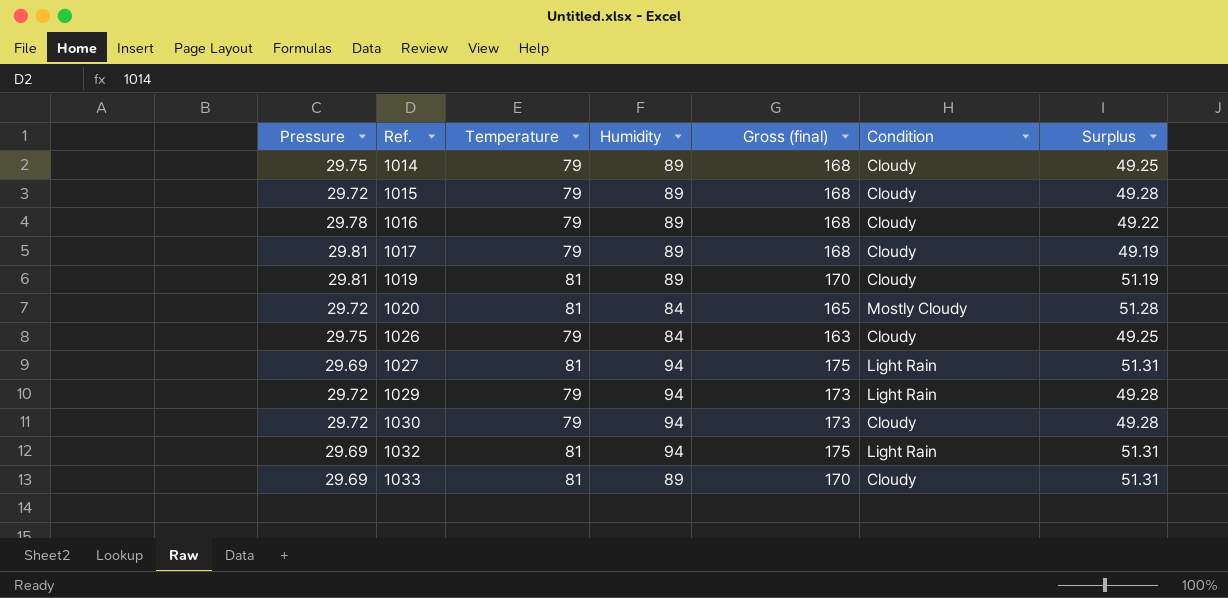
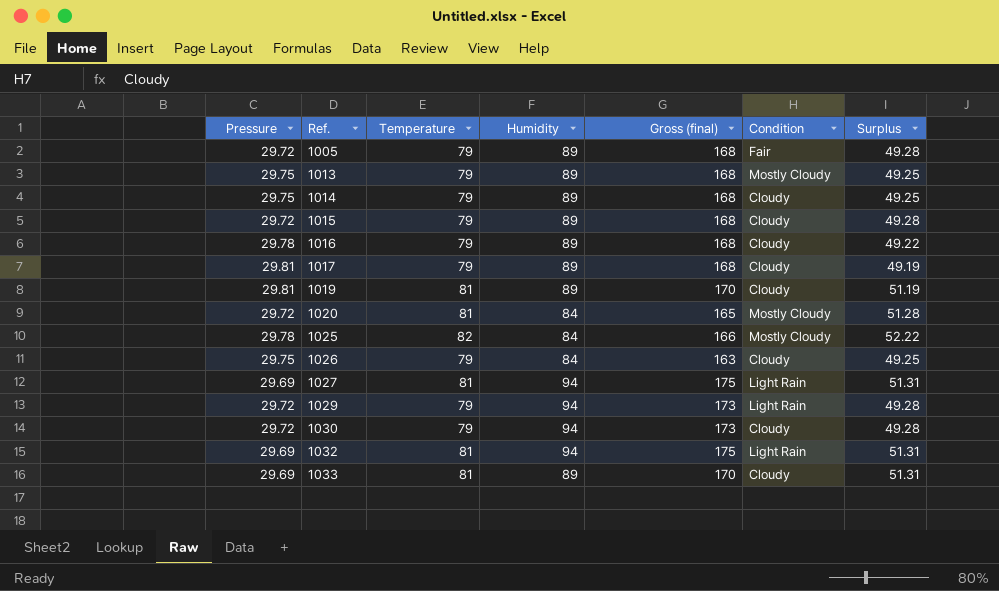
row 1005: none -> 29.72 | 79 | 89 | 168 | Fair | 49.28
row 1013: none -> 29.75 | 79 | 89 | 168 | Mostly Cloudy | 49.25
row 1025: none -> 29.78 | 82 | 84 | 166 | Mostly Cloudy | 52.22

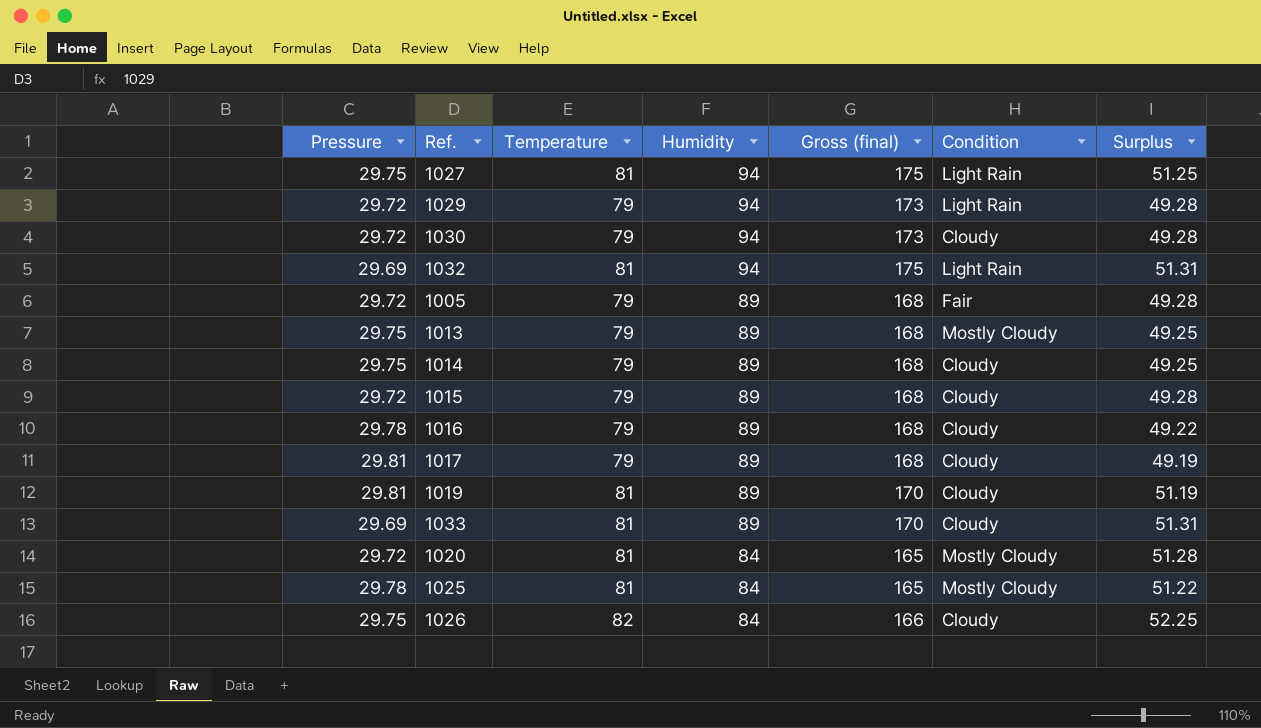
row order: Ref. ascending -> Humidity descending
1027 | Pressure: 29.69 -> 29.75
1027 | Surplus: 51.31 -> 51.25
1025 | Temperature: 82 -> 81
1025 | Gross (final): 166 -> 165
1025 | Surplus: 52.22 -> 51.22
1026 | Temperature: 79 -> 82
1026 | Gross (final): 163 -> 166
1026 | Surplus: 49.25 -> 52.25

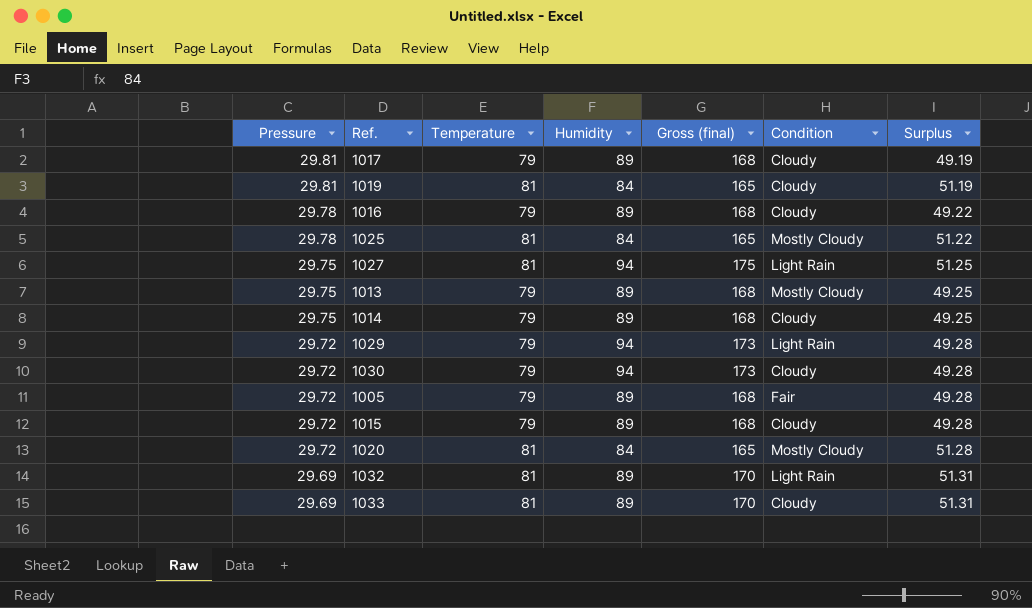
row order: Humidity descending -> Pressure descending
row 1026: 29.75 | 82 | 84 | 166 | Cloudy | 52.25 -> none
1019 | Humidity: 89 -> 84
1019 | Gross (final): 170 -> 165
1032 | Humidity: 94 -> 89
1032 | Gross (final): 175 -> 170

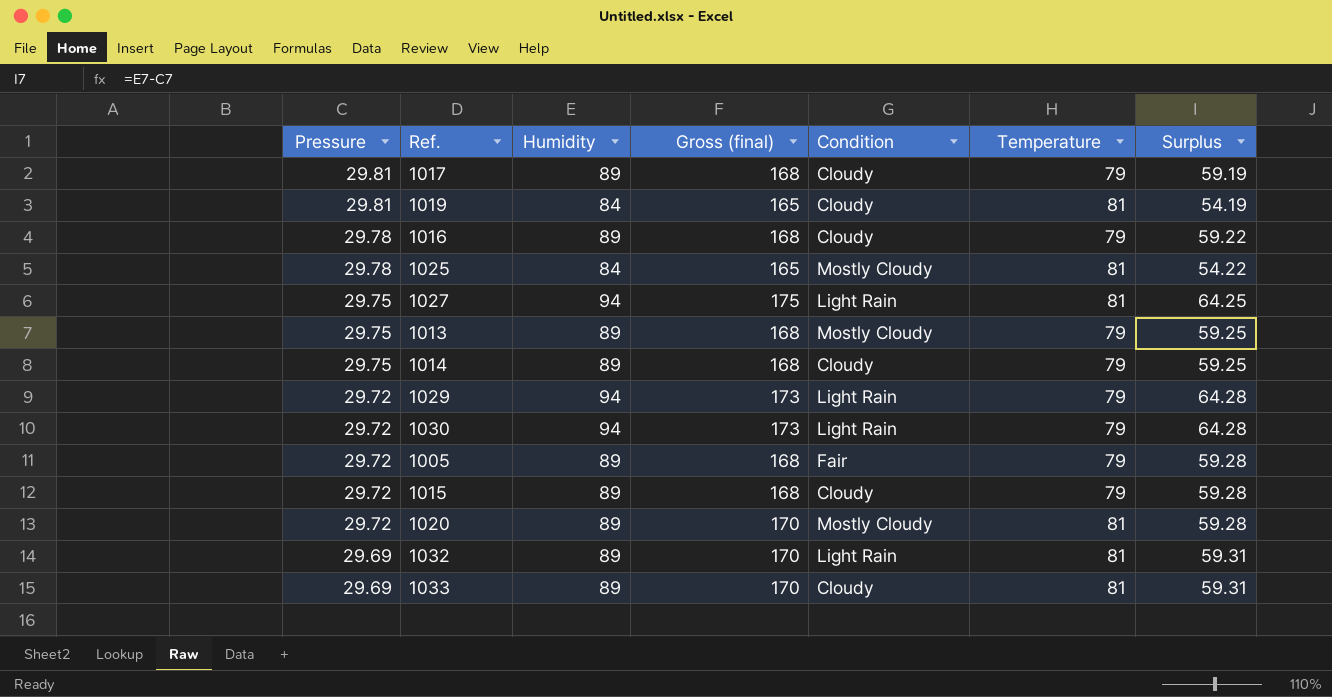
column Temperature | position: 3 -> 6
column Surplus | formula: [Temperature] - [Pressure] -> [Humidity] - [Pressure]
1030 | Condition: Cloudy -> Light Rain
1020 | Humidity: 84 -> 89
1020 | Gross (final): 165 -> 170

